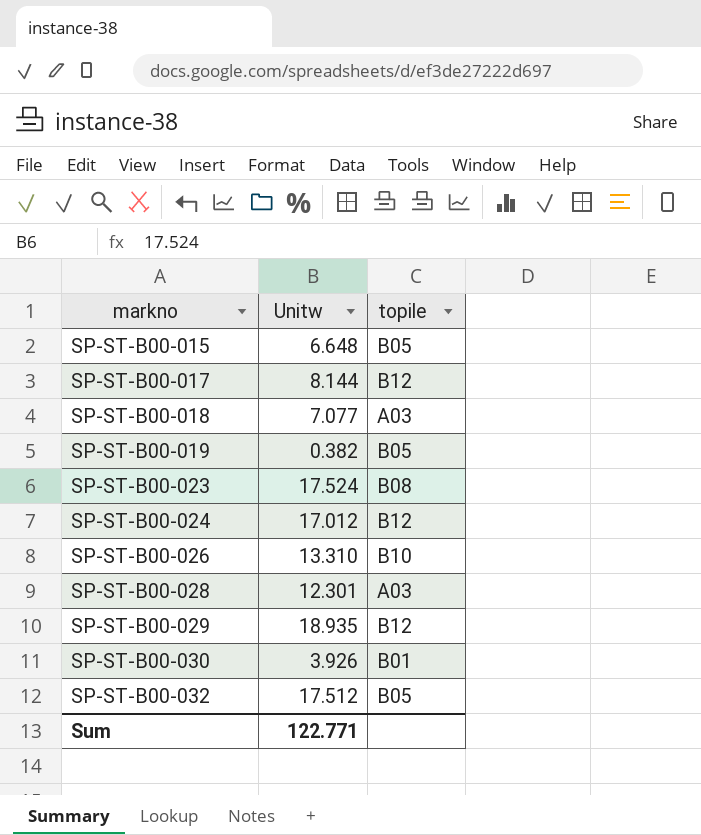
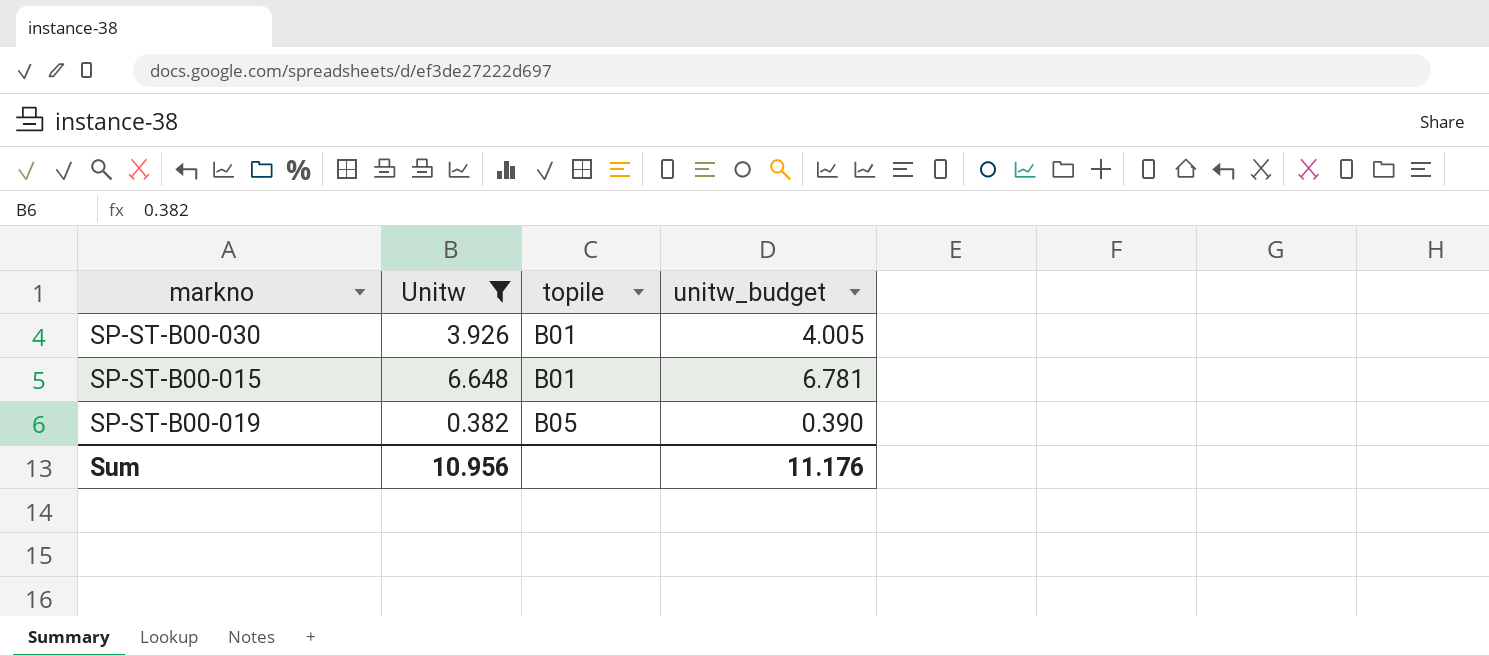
filter: none -> Unitw <= 6.648
row order: markno ascending -> topile ascending
column unitw_budget | formula: none -> [Unitw] * 1.02
SP-ST-B00-015 | topile: B05 -> B01
Sum | Unitw: 122.771 -> 10.956

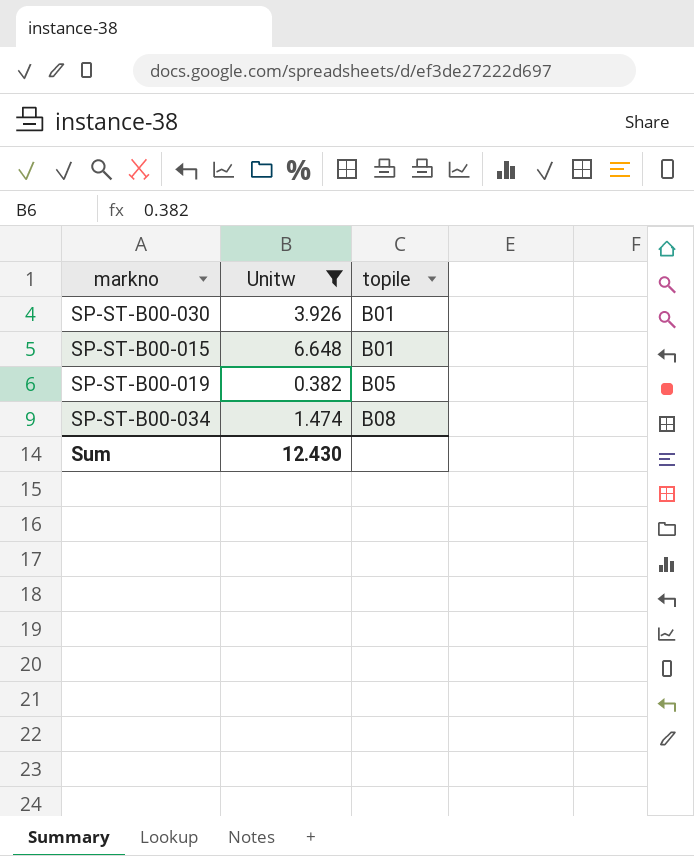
column unitw_budget | formula: [Unitw] * 1.02 -> none
row SP-ST-B00-034: none -> 1.474 | B08
Sum | Unitw: 10.956 -> 12.430

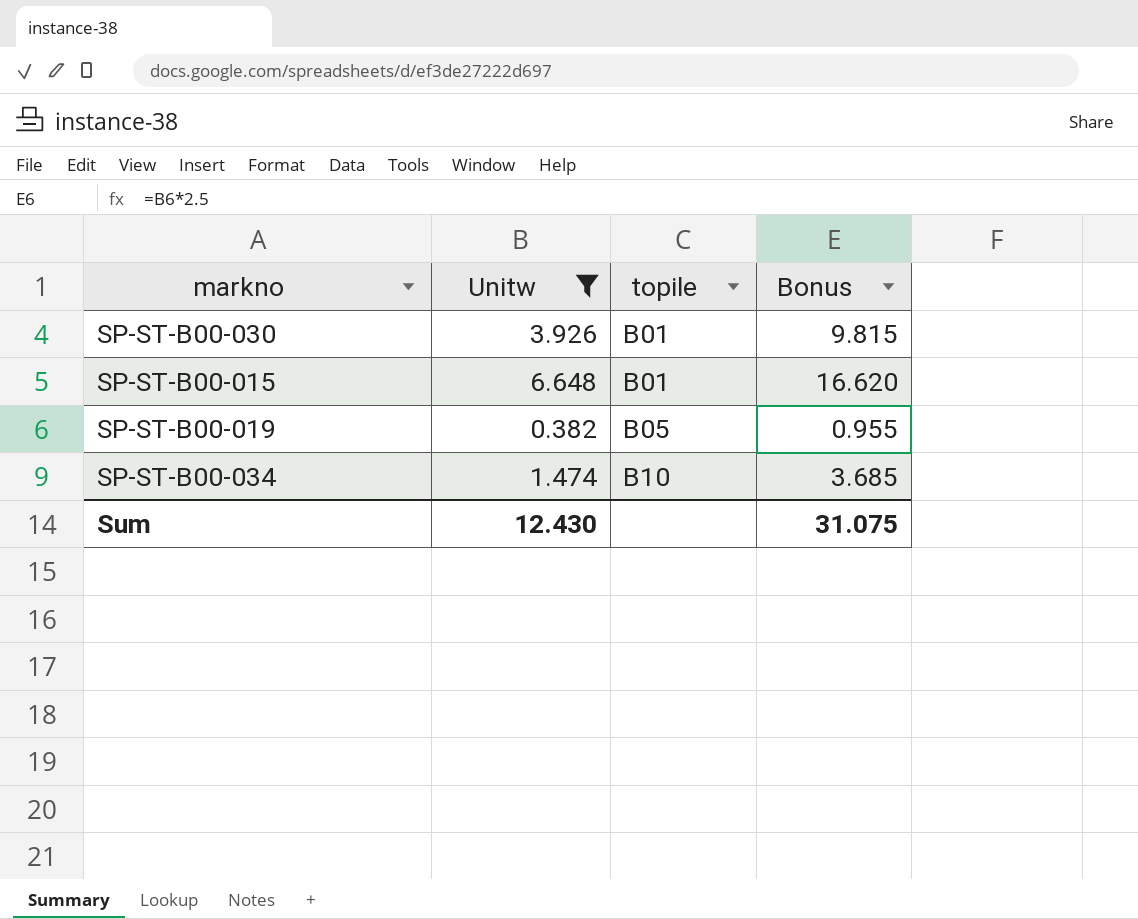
column Bonus | formula: none -> [Unitw] * 2.5
SP-ST-B00-034 | topile: B08 -> B10

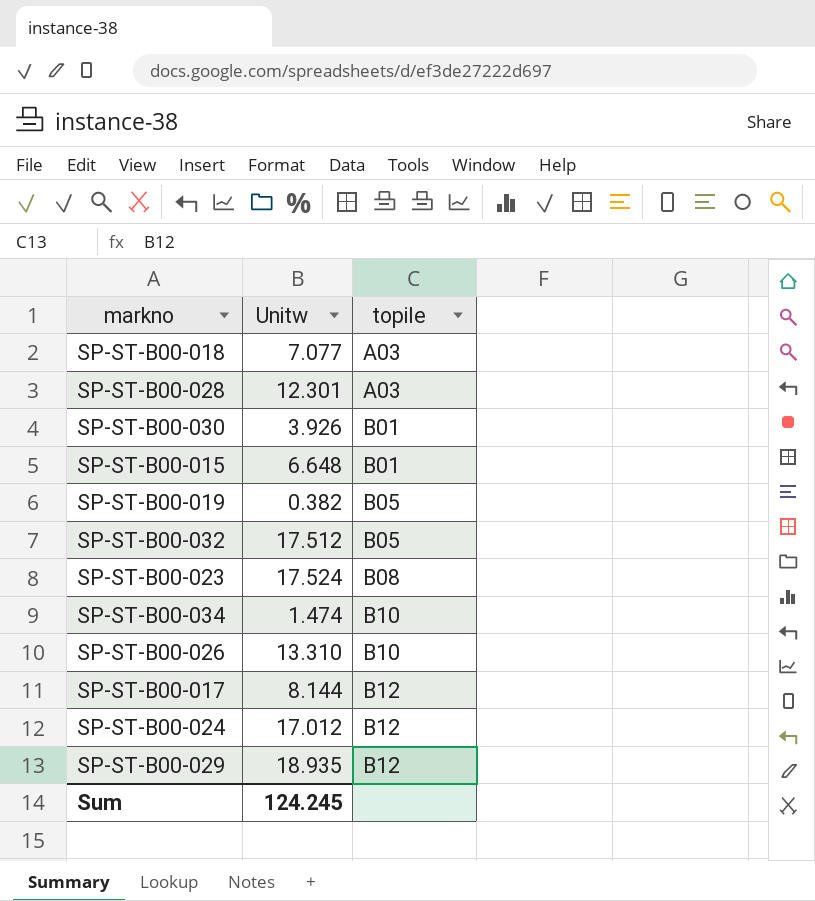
filter: Unitw <= 6.648 -> none
column Bonus | formula: [Unitw] * 2.5 -> none
Sum | Unitw: 12.430 -> 124.245

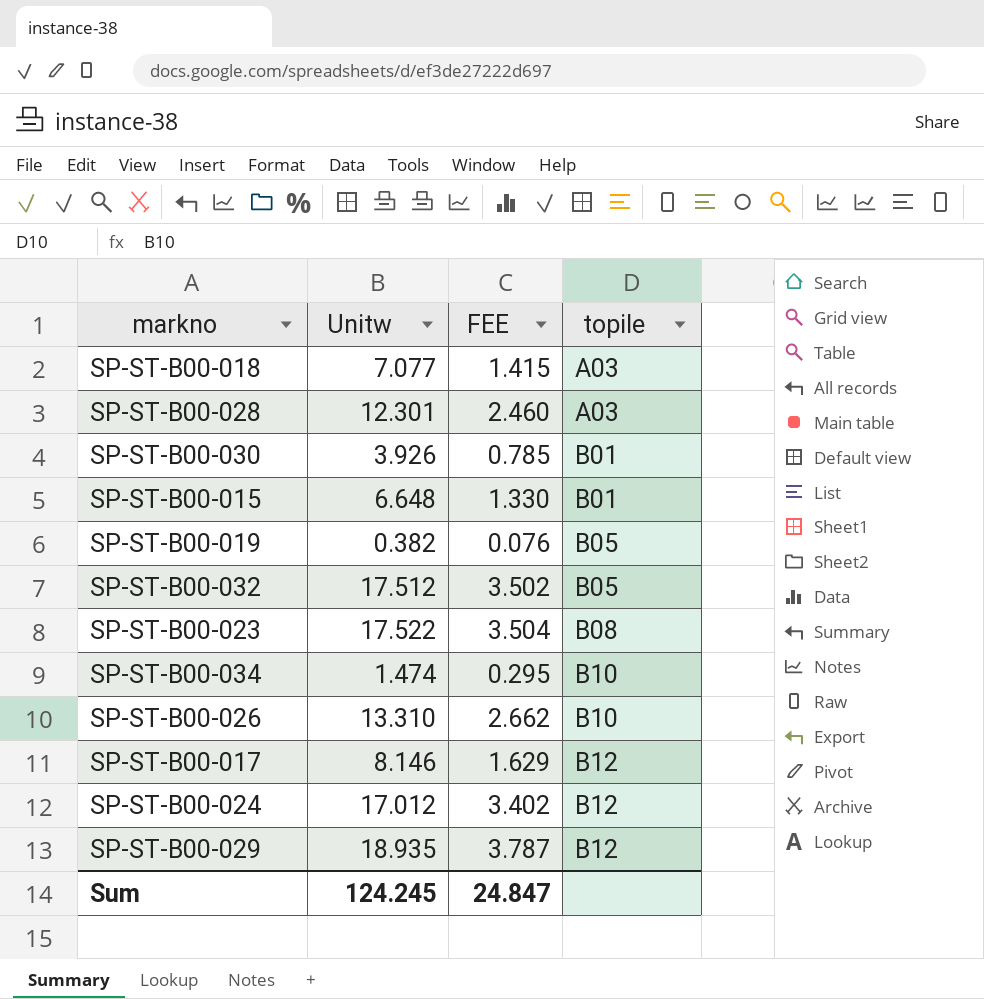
column FEE | formula: none -> [Unitw] * 0.2
SP-ST-B00-023 | Unitw: 17.524 -> 17.522
SP-ST-B00-017 | Unitw: 8.144 -> 8.146

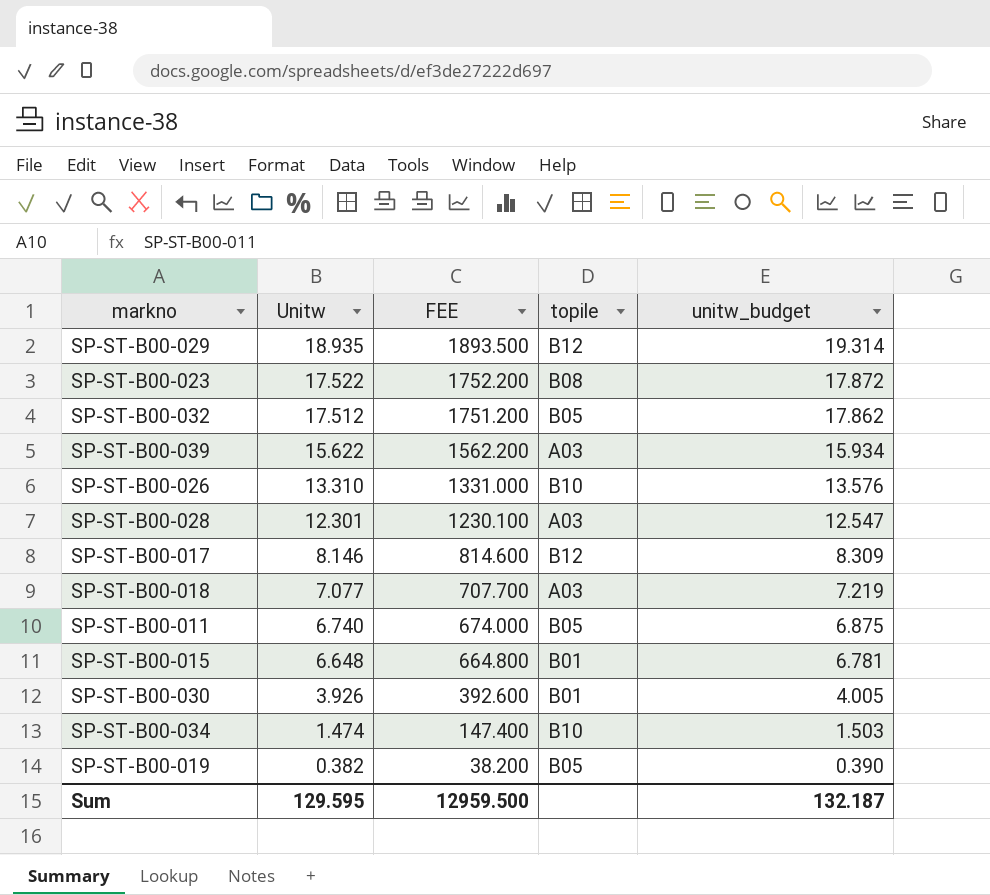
row order: topile ascending -> Unitw descending
column FEE | formula: [Unitw] * 0.2 -> [Unitw] * 100
column unitw_budget | formula: none -> [Unitw] * 1.02
row SP-ST-B00-024: 17.012 | 3.402 | B12 -> none
row SP-ST-B00-039: none -> 15.622 | 1562.200 | A03 | 15.934
row SP-ST-B00-011: none -> 6.740 | 674.000 | B05 | 6.875
Sum | Unitw: 124.245 -> 129.595
Sum | FEE: 24.847 -> 12959.500

